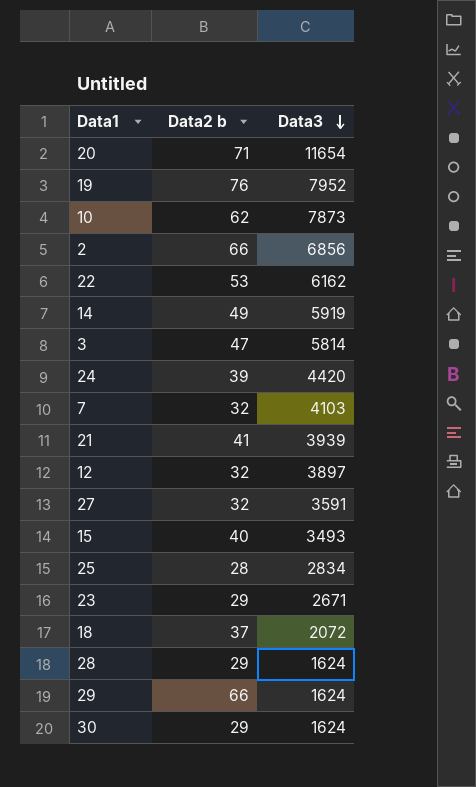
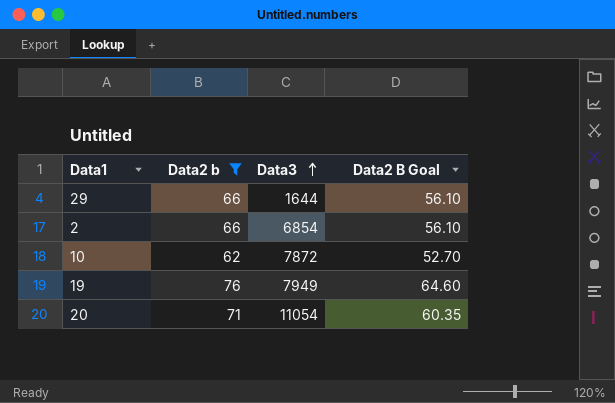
filter: none -> Data2 b >= 62
row order: Data3 descending -> Data3 ascending
column Data2 B Goal | formula: none -> [Data2 b] * 0.85
29 | Data3: 1624 -> 1644
2 | Data3: 6856 -> 6854
10 | Data3: 7873 -> 7872
19 | Data3: 7952 -> 7949
20 | Data3: 11654 -> 11054

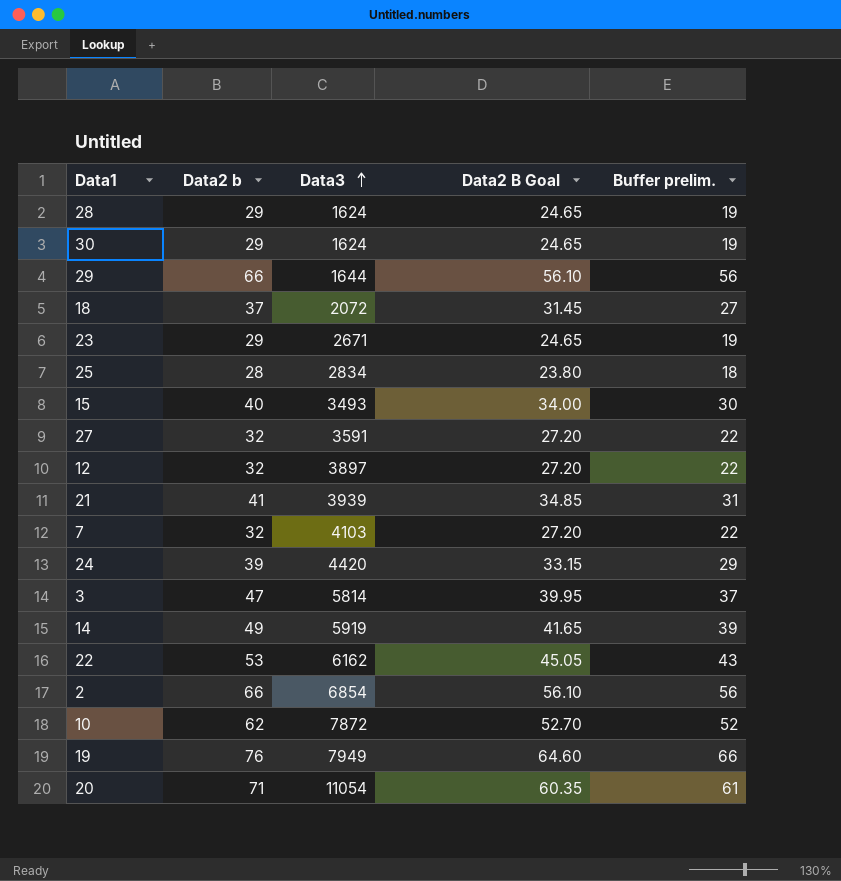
filter: Data2 b >= 62 -> none
column Buffer prelim. | formula: none -> [Data2 b] - 10

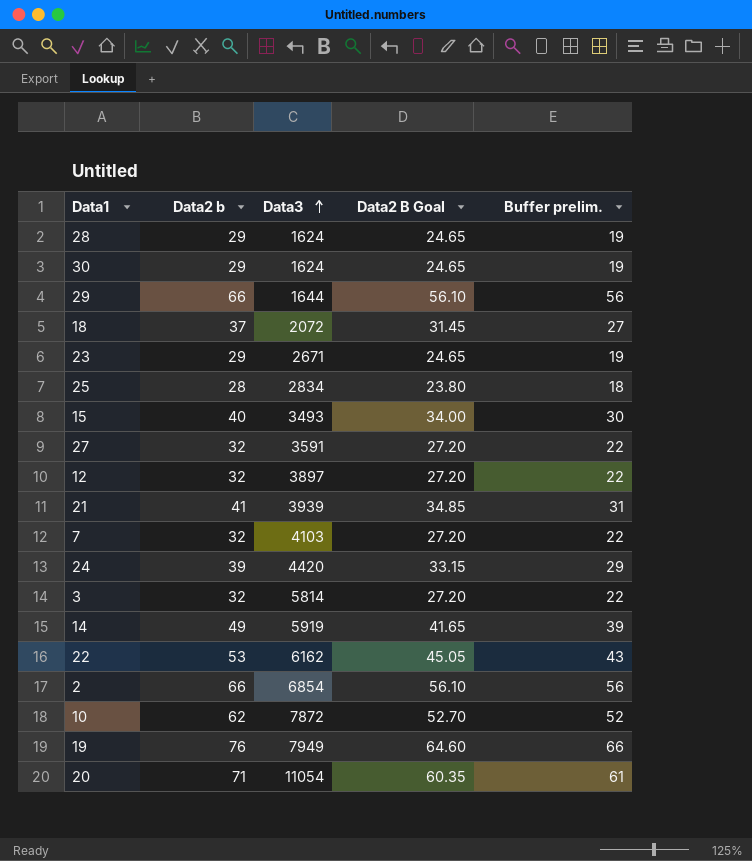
3 | Data2 b: 47 -> 32
3 | Data2 B Goal: 39.95 -> 27.20
3 | Buffer prelim.: 37 -> 22

